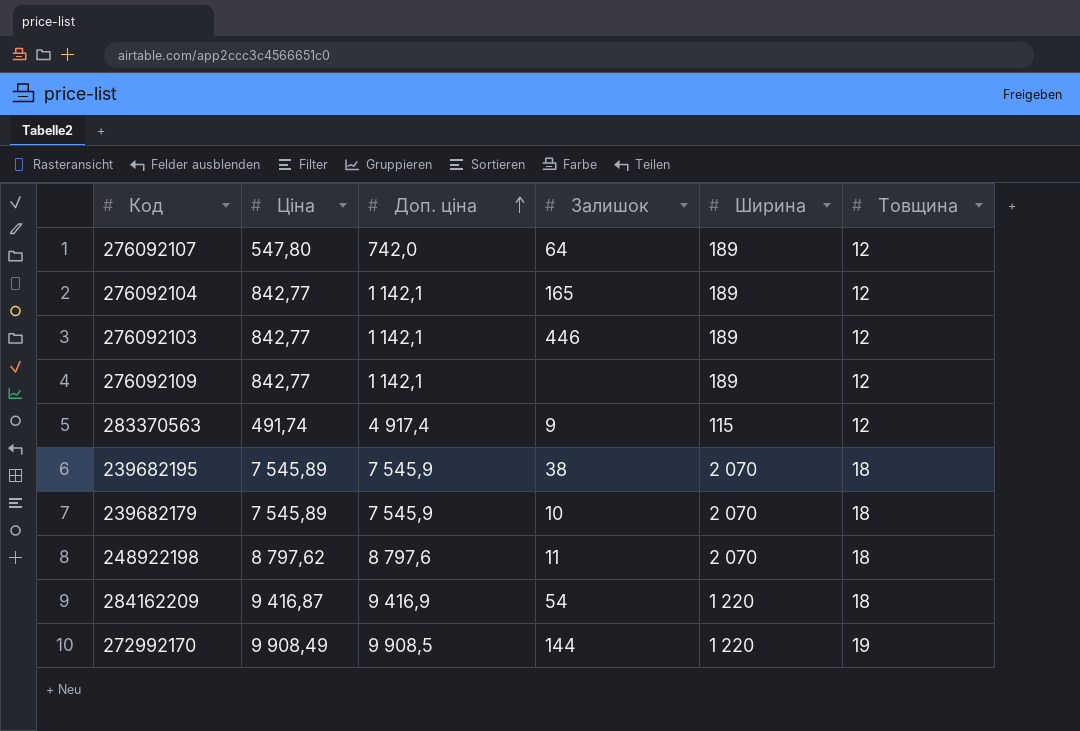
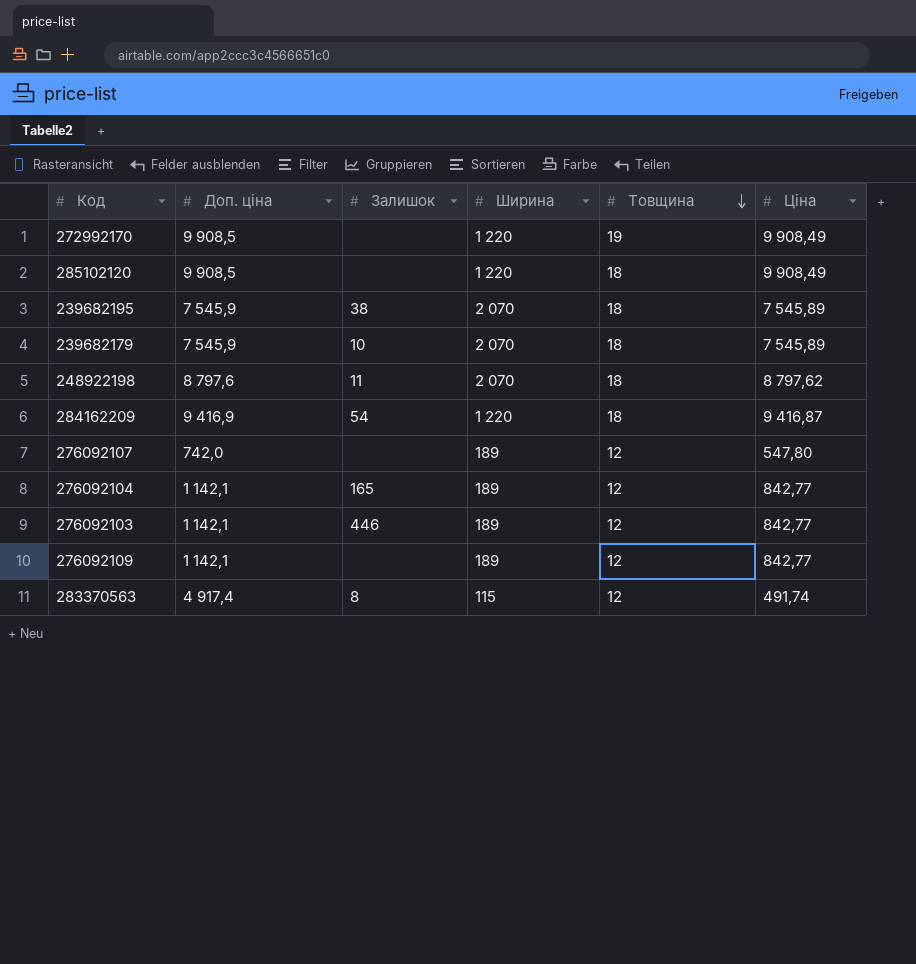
row order: Доп. ціна ascending -> Товщина descending
column Ціна | position: 2 -> 6
272992170 | Залишок: 144 -> none
row 285102120: none -> 9 908,5 | none | 1 220 | 18 | 9 908,49
276092107 | Залишок: 64 -> none
283370563 | Залишок: 9 -> 8

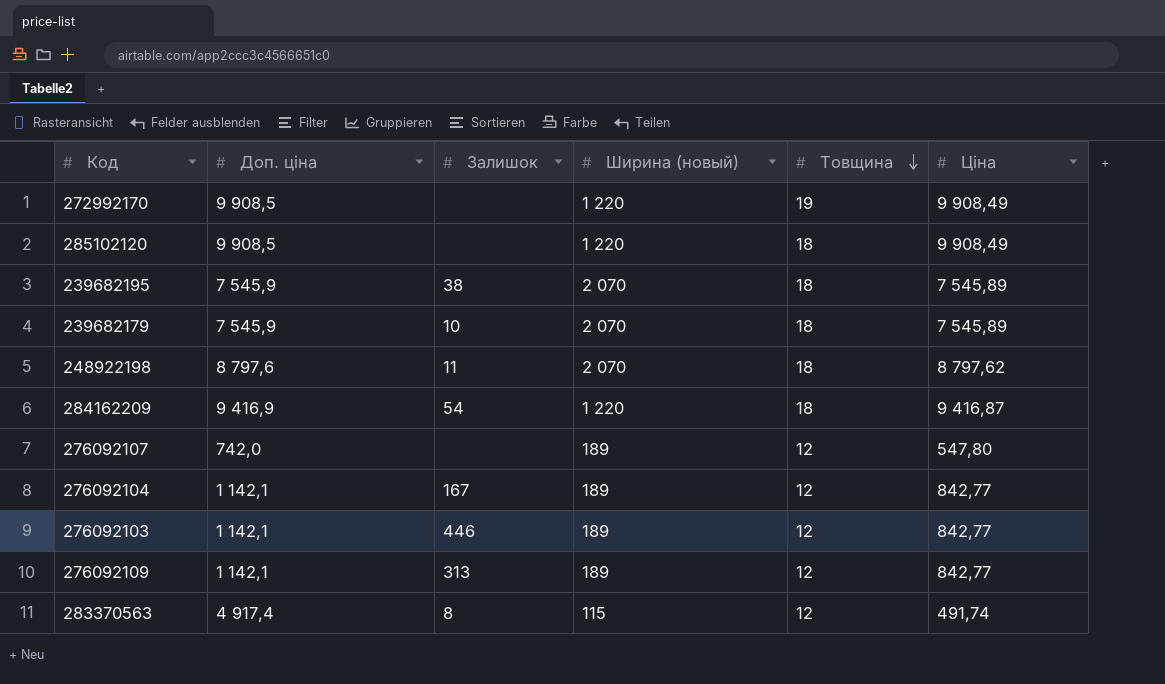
column name: Ширина -> Ширина (новый)
276092104 | Залишок: 165 -> 167
276092109 | Залишок: none -> 313

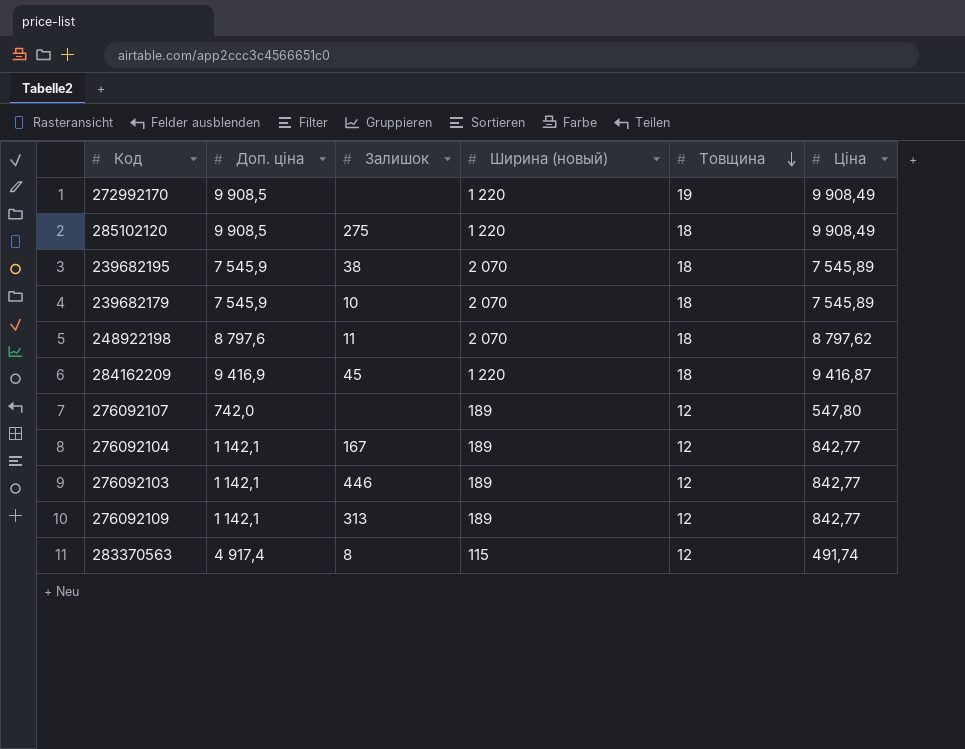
285102120 | Залишок: none -> 275
284162209 | Залишок: 54 -> 45

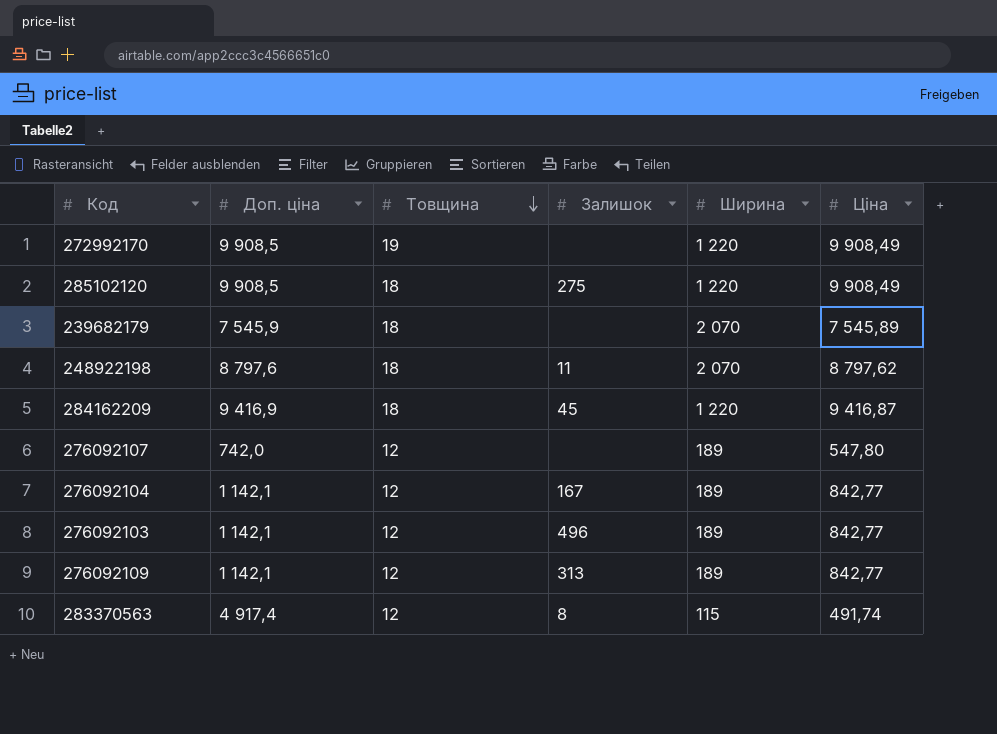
column Товщина | position: 5 -> 3
column name: Ширина (новый) -> Ширина
row 239682195: 7 545,9 | 38 | 2 070 | 18 | 7 545,89 -> none
239682179 | Залишок: 10 -> none
276092103 | Залишок: 446 -> 496

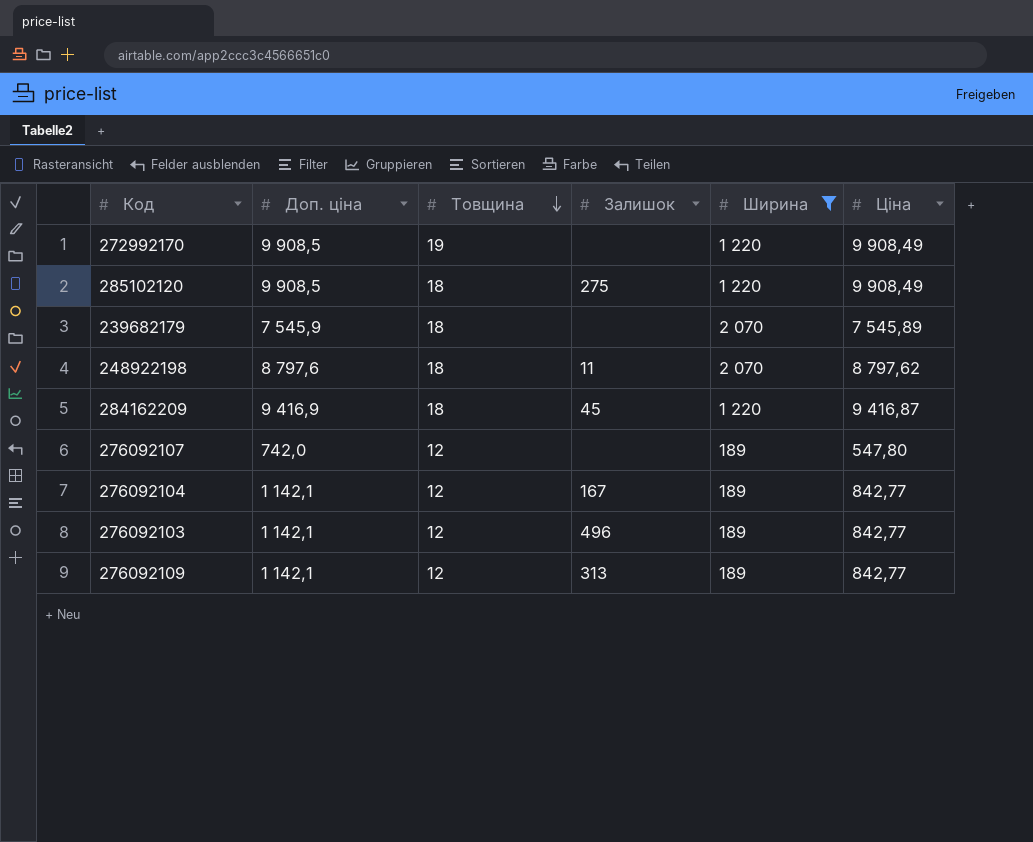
filter: none -> Ширина != 115

